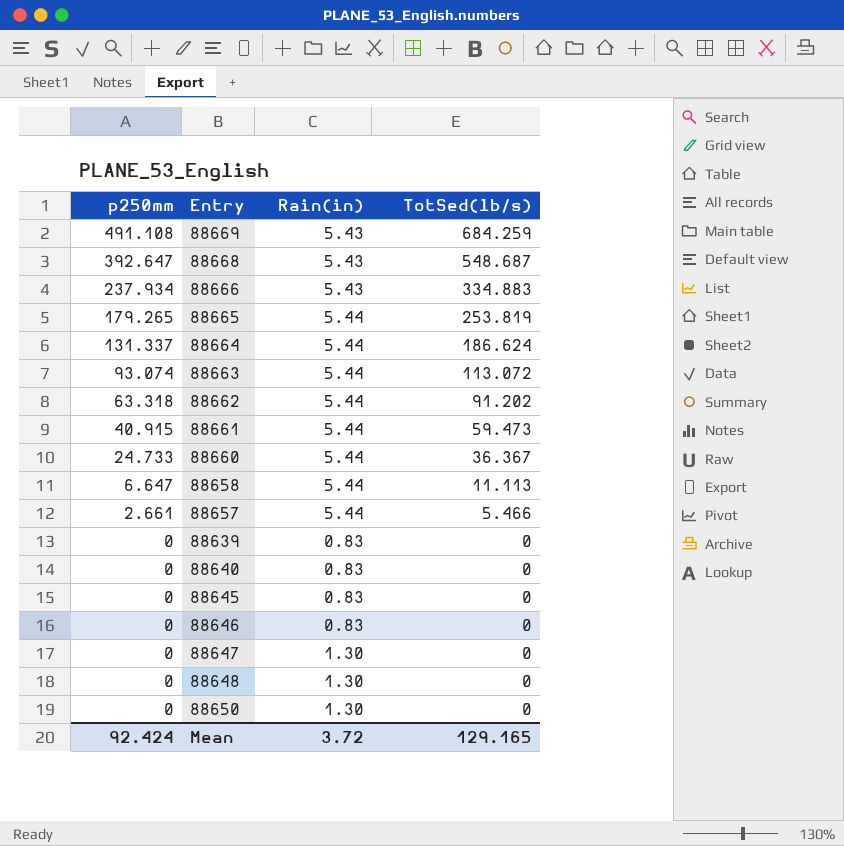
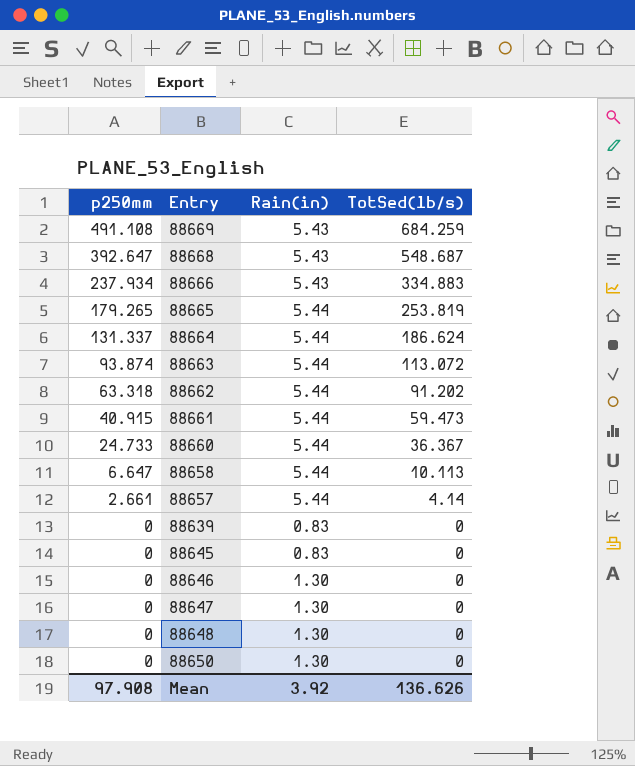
row 88640: 0 | 0.83 | 0 -> none
88663 | p250mm: 93.074 -> 93.874
88658 | TotSed(lb/s): 11.113 -> 10.113
88657 | TotSed(lb/s): 5.466 -> 4.14
88646 | Rain(in): 0.83 -> 1.30
Mean | p250mm: 92.424 -> 97.908
Mean | Rain(in): 3.72 -> 3.92
Mean | TotSed(lb/s): 129.165 -> 136.626

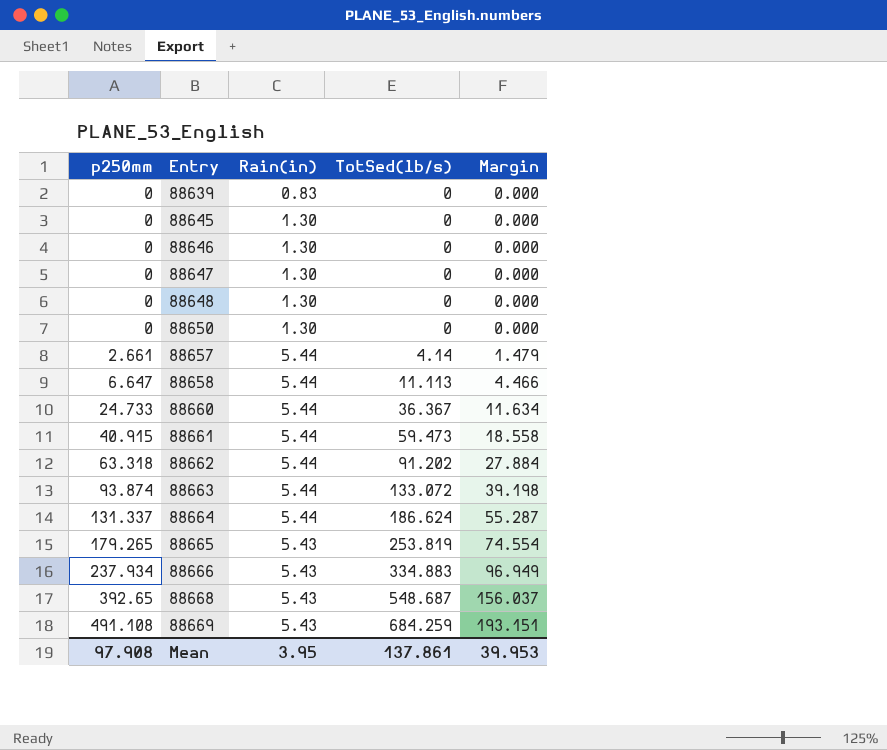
row order: p250mm descending -> p250mm ascending
column Margin | formula: none -> [TotSed(lb/s)] - [p250mm]
88645 | Rain(in): 0.83 -> 1.30
88658 | TotSed(lb/s): 10.113 -> 11.113
88663 | TotSed(lb/s): 113.072 -> 133.072
88665 | Rain(in): 5.44 -> 5.43
88668 | p250mm: 392.647 -> 392.65
Mean | Rain(in): 3.92 -> 3.95
Mean | TotSed(lb/s): 136.626 -> 137.861

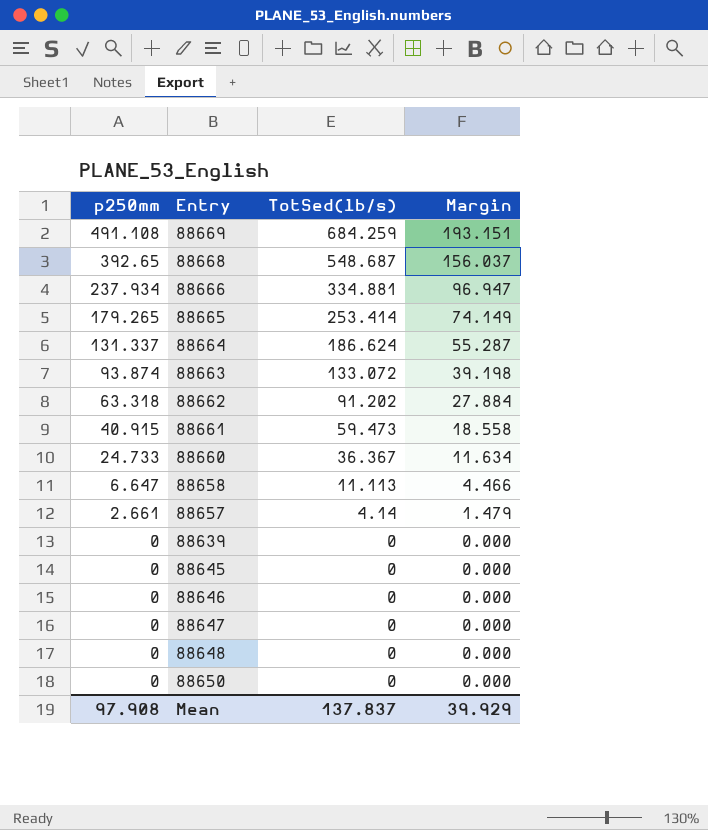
row order: p250mm ascending -> p250mm descending
column Rain(in) | position: 3 -> none
88666 | TotSed(lb/s): 334.883 -> 334.881
88666 | Margin: 96.949 -> 96.947
88665 | TotSed(lb/s): 253.819 -> 253.414
88665 | Margin: 74.554 -> 74.149
Mean | TotSed(lb/s): 137.861 -> 137.837
Mean | Margin: 39.953 -> 39.929

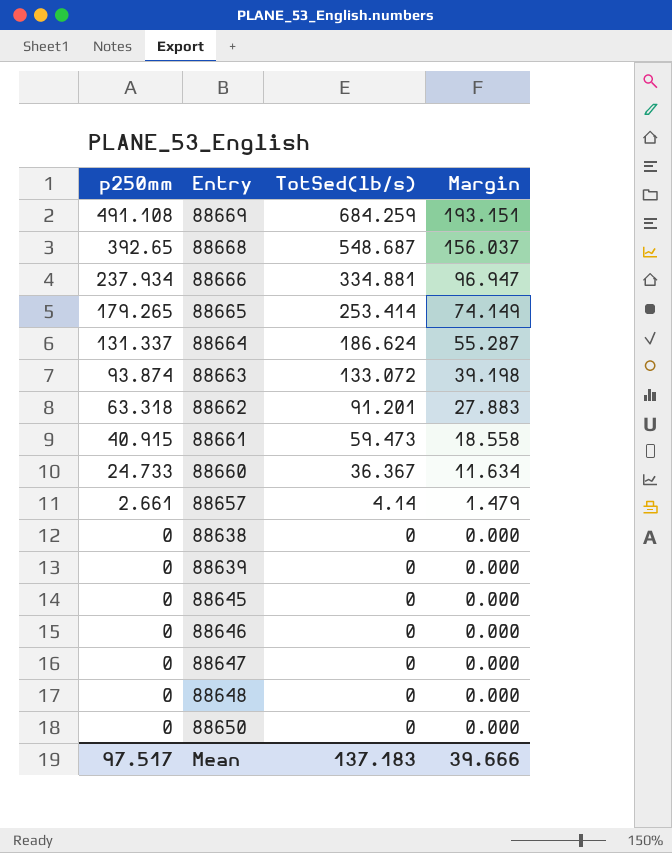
row 88658: 6.647 | 11.113 | 4.466 -> none
88662 | TotSed(lb/s): 91.202 -> 91.201
88662 | Margin: 27.884 -> 27.883
row 88638: none -> 0 | 0 | 0.000
Mean | p250mm: 97.908 -> 97.517
Mean | TotSed(lb/s): 137.837 -> 137.183
Mean | Margin: 39.929 -> 39.666

